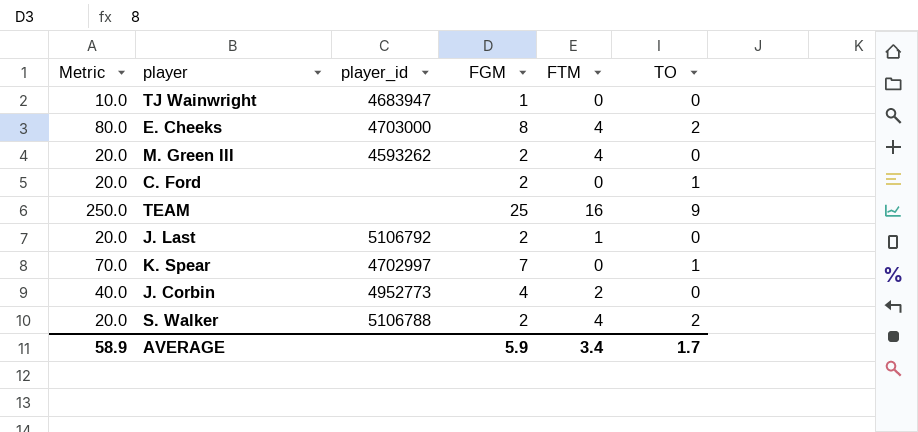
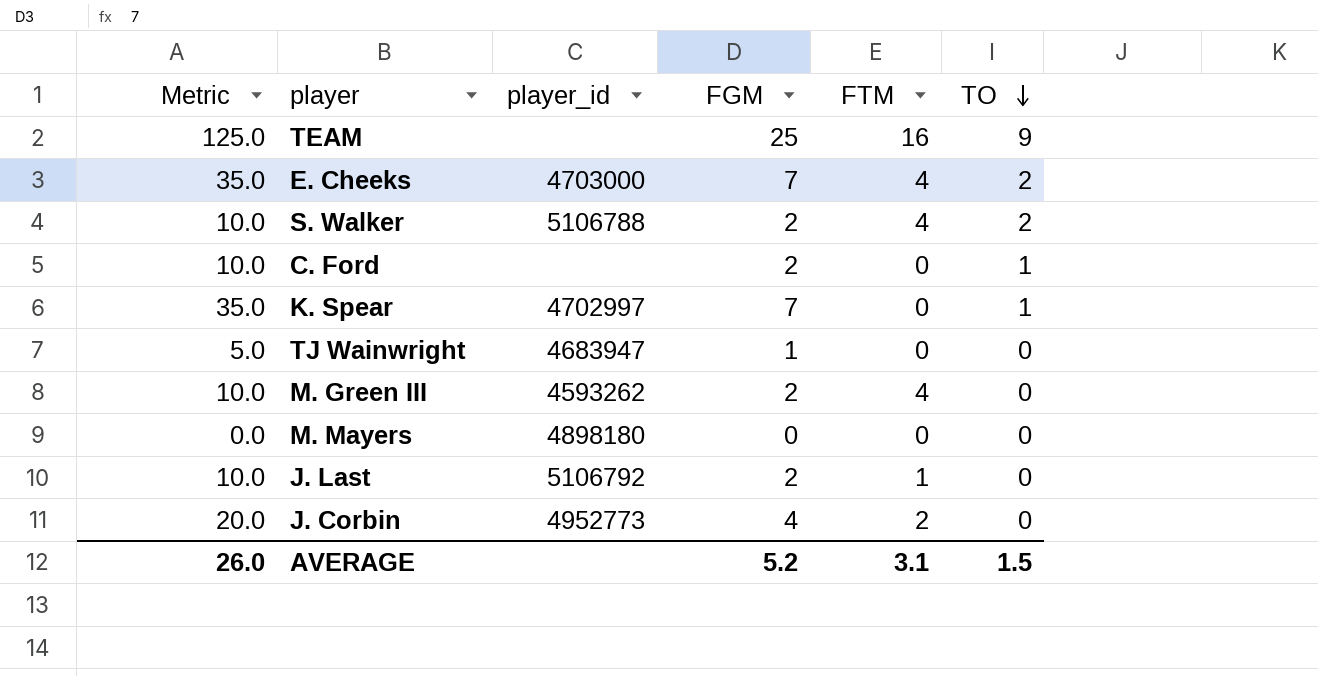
row order: none -> TO descending
column Metric | formula: [FGM] * 10 -> [FGM] * 5
E. Cheeks | FGM: 8 -> 7
row M. Mayers: none -> 0.0 | 4898180 | 0 | 0 | 0
AVERAGE | Metric: 58.9 -> 26.0
AVERAGE | FGM: 5.9 -> 5.2
AVERAGE | FTM: 3.4 -> 3.1
AVERAGE | TO: 1.7 -> 1.5

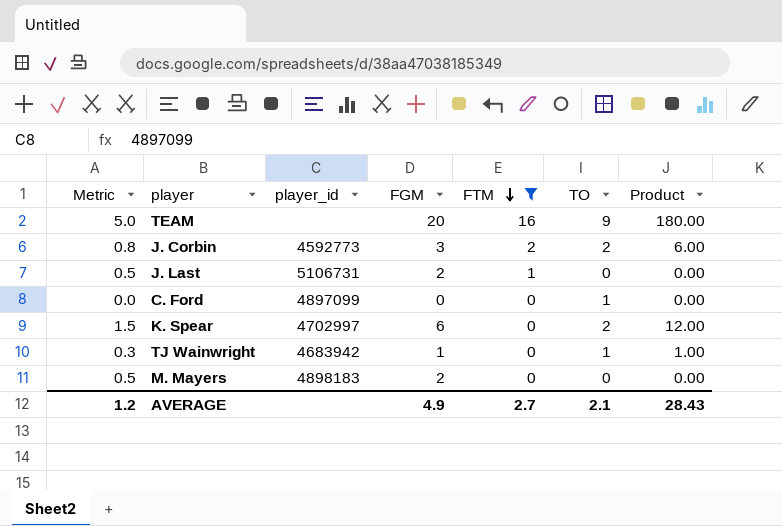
filter: none -> FTM != 4
row order: TO descending -> FTM descending
column Metric | formula: [FGM] * 5 -> [FGM] * 0.25
column Product | formula: none -> [FGM] * [TO]
TEAM | FGM: 25 -> 20
J. Corbin | player_id: 4952773 -> 4592773
J. Corbin | FGM: 4 -> 3
J. Corbin | TO: 0 -> 2
J. Last | player_id: 5106792 -> 5106731
C. Ford | player_id: none -> 4897099
C. Ford | FGM: 2 -> 0
K. Spear | FGM: 7 -> 6
K. Spear | TO: 1 -> 2
TJ Wainwright | player_id: 4683947 -> 4683942
TJ Wainwright | TO: 0 -> 1
M. Mayers | player_id: 4898180 -> 4898183
M. Mayers | FGM: 0 -> 2
AVERAGE | Metric: 26.0 -> 1.2
AVERAGE | FGM: 5.2 -> 4.9
AVERAGE | FTM: 3.1 -> 2.7
AVERAGE | TO: 1.5 -> 2.1

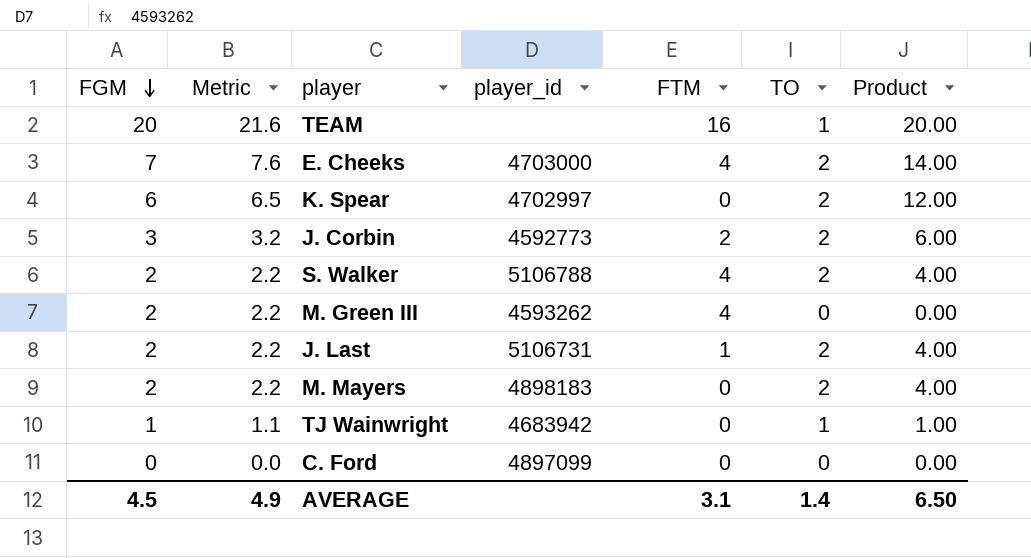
filter: FTM != 4 -> none
row order: FTM descending -> FGM descending
column FGM | position: 4 -> 1
column Metric | formula: [FGM] * 0.25 -> [FGM] * 1.08
TEAM | TO: 9 -> 1
TEAM | Product: 180.00 -> 20.00
J. Last | TO: 0 -> 2
J. Last | Product: 0.00 -> 4.00
M. Mayers | TO: 0 -> 2
M. Mayers | Product: 0.00 -> 4.00
C. Ford | TO: 1 -> 0
AVERAGE | FGM: 4.9 -> 4.5
AVERAGE | Metric: 1.2 -> 4.9
AVERAGE | FTM: 2.7 -> 3.1
AVERAGE | TO: 2.1 -> 1.4
AVERAGE | Product: 28.43 -> 6.50

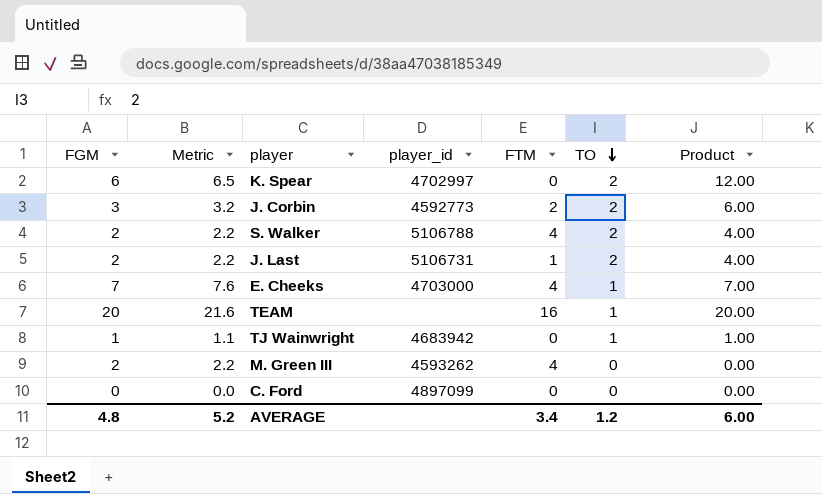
row order: FGM descending -> TO descending
row M. Mayers: 2 | 2.2 | 4898183 | 0 | 2 | 4.00 -> none
E. Cheeks | TO: 2 -> 1
E. Cheeks | Product: 14.00 -> 7.00
AVERAGE | FGM: 4.5 -> 4.8
AVERAGE | Metric: 4.9 -> 5.2
AVERAGE | FTM: 3.1 -> 3.4
AVERAGE | TO: 1.4 -> 1.2
AVERAGE | Product: 6.50 -> 6.00

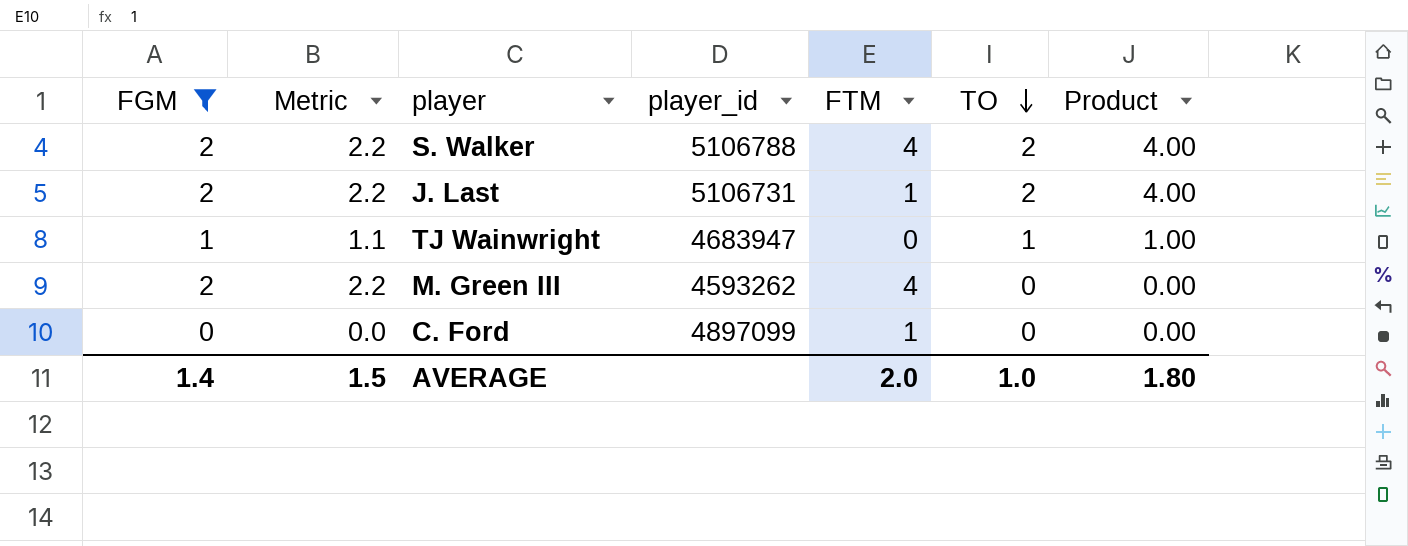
filter: none -> FGM <= 2
TJ Wainwright | player_id: 4683942 -> 4683947
C. Ford | FTM: 0 -> 1
AVERAGE | FGM: 4.8 -> 1.4
AVERAGE | Metric: 5.2 -> 1.5
AVERAGE | FTM: 3.4 -> 2.0
AVERAGE | TO: 1.2 -> 1.0
AVERAGE | Product: 6.00 -> 1.80

